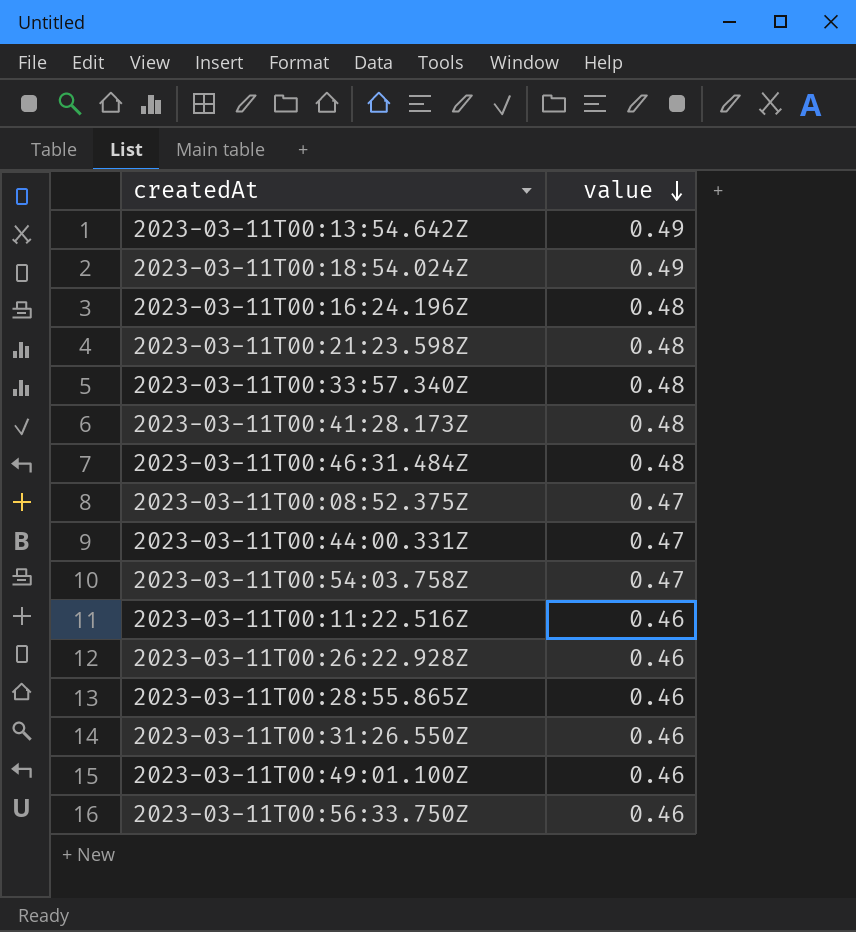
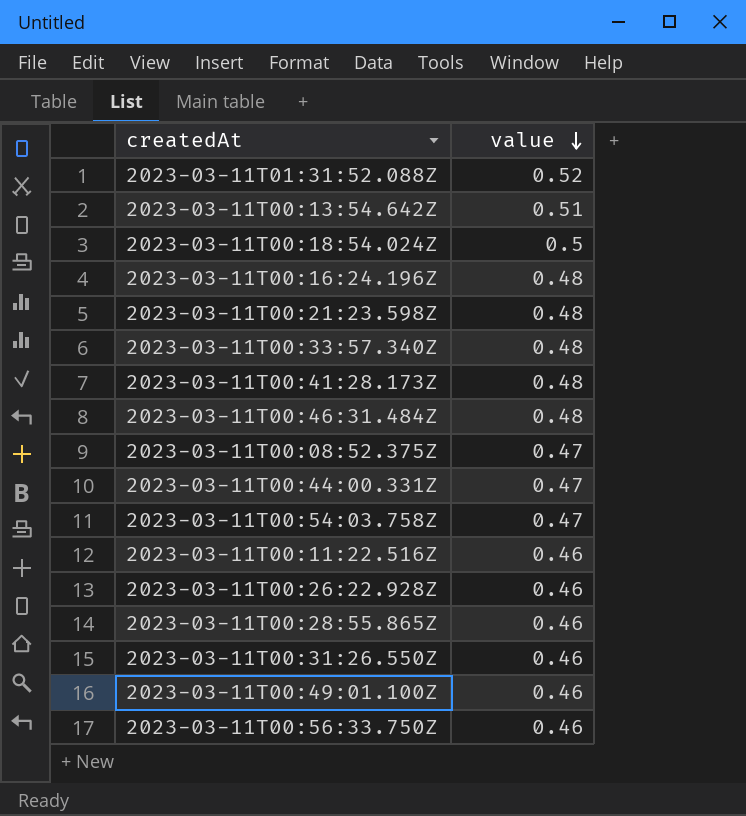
row 2023-03-11T01:31:52.088Z: none -> 0.52
2023-03-11T00:13:54.642Z | value: 0.49 -> 0.51
2023-03-11T00:18:54.024Z | value: 0.49 -> 0.5

